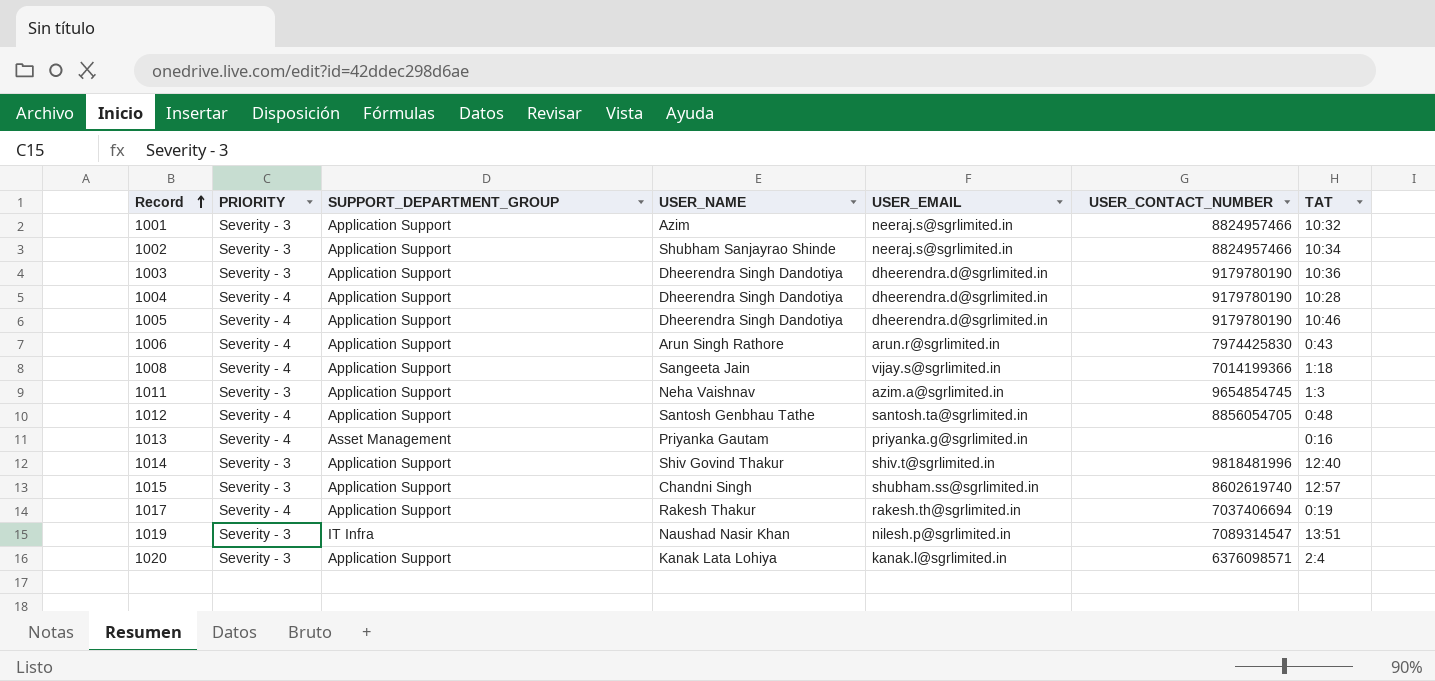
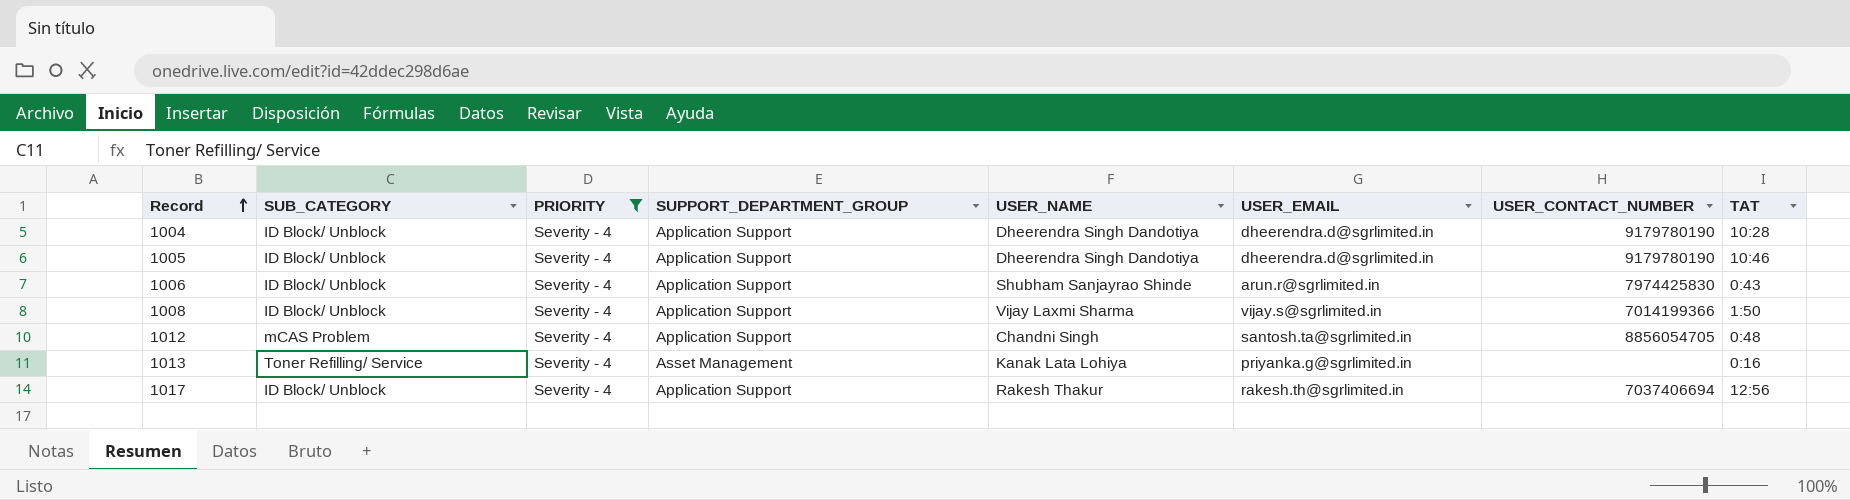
filter: none -> PRIORITY = Severity - 4
column SUB_CATEGORY | position: none -> 2
1006 | USER_NAME: Arun Singh Rathore -> Shubham Sanjayrao Shinde
1008 | USER_NAME: Sangeeta Jain -> Vijay Laxmi Sharma
1008 | TAT: 1:18 -> 1:50
1012 | USER_NAME: Santosh Genbhau Tathe -> Chandni Singh
1013 | USER_NAME: Priyanka Gautam -> Kanak Lata Lohiya
1017 | TAT: 0:19 -> 12:56

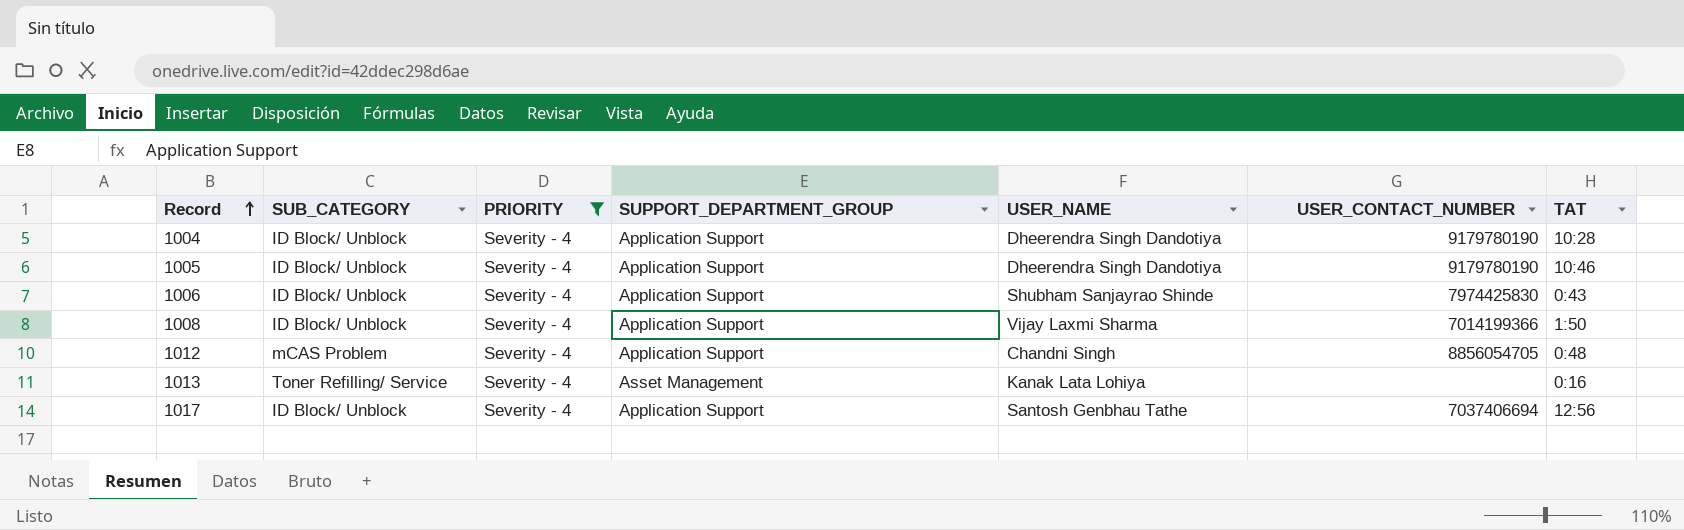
column USER_EMAIL | position: 6 -> none
1017 | USER_NAME: Rakesh Thakur -> Santosh Genbhau Tathe

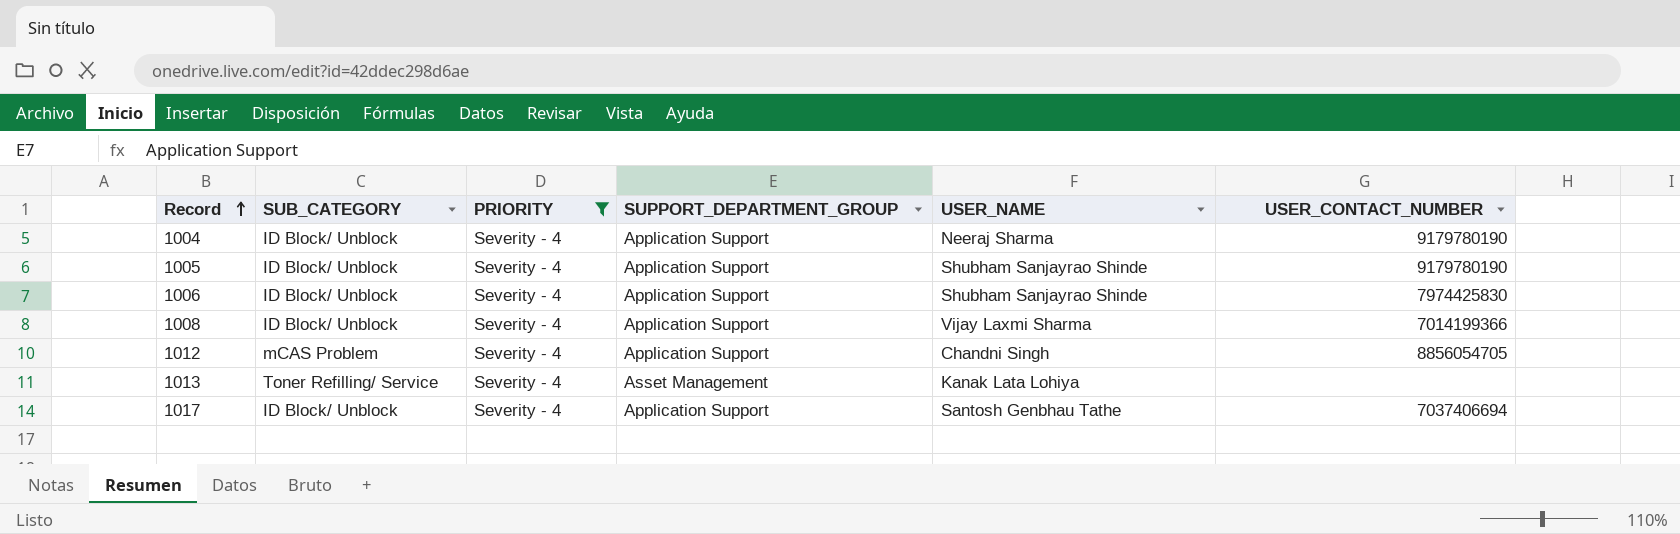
column TAT | position: 7 -> none
1004 | USER_NAME: Dheerendra Singh Dandotiya -> Neeraj Sharma
1005 | USER_NAME: Dheerendra Singh Dandotiya -> Shubham Sanjayrao Shinde

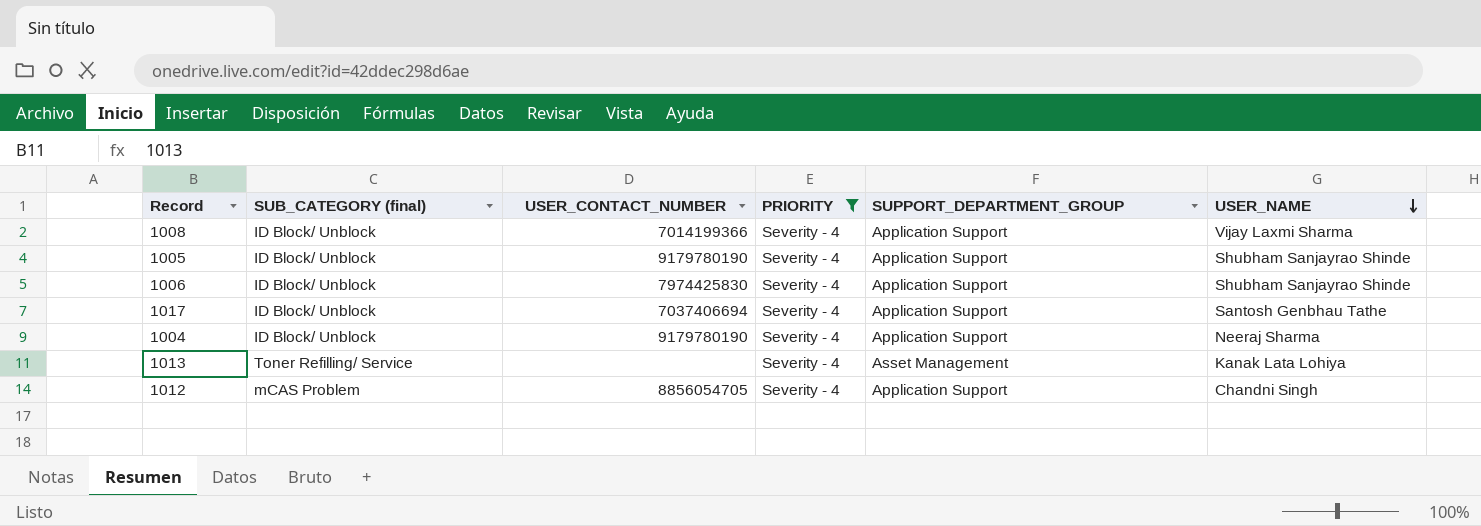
row order: Record ascending -> USER_NAME descending
column name: SUB_CATEGORY -> SUB_CATEGORY (final)
column USER_CONTACT_NUMBER | position: 6 -> 3

